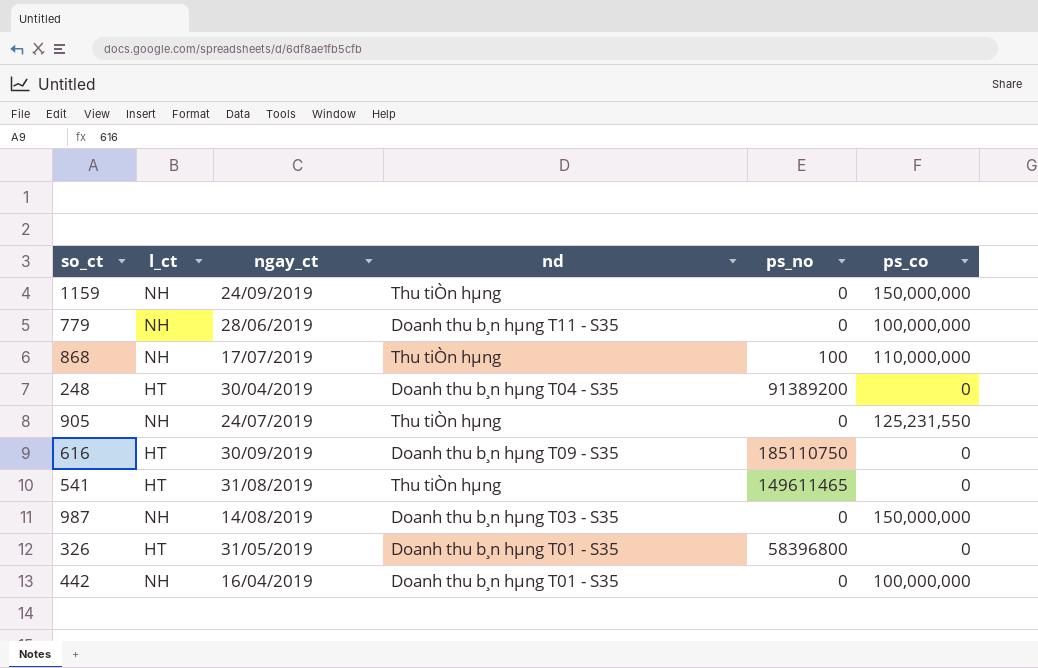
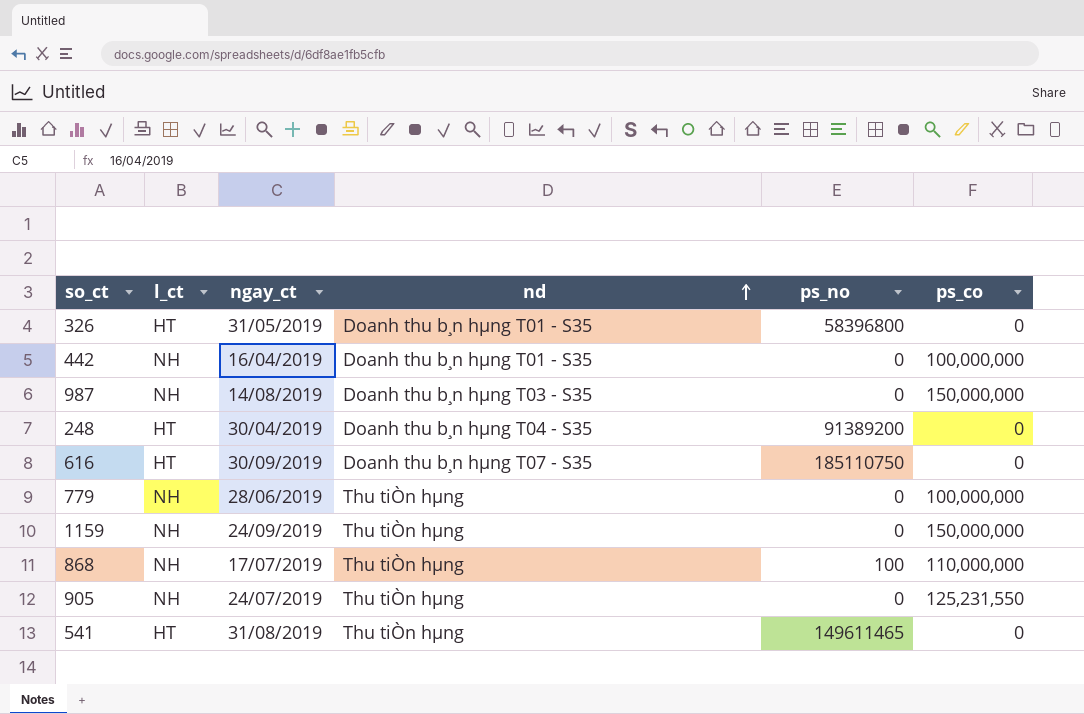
row order: none -> nd ascending
616 | nd: Doanh thu b¸n hµng T09 - S35 -> Doanh thu b¸n hµng T07 - S35
779 | nd: Doanh thu b¸n hµng T11 - S35 -> Thu tiÒn hµng

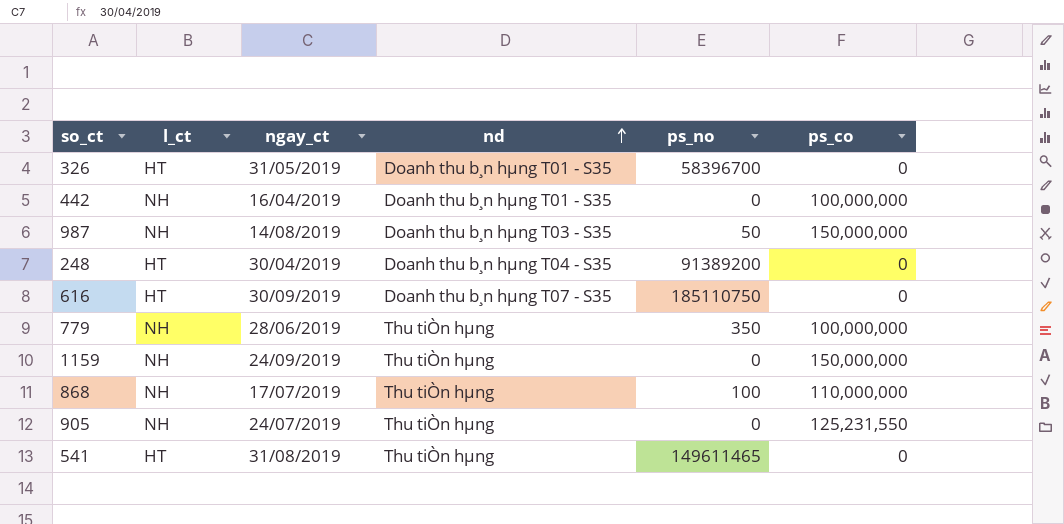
326 | ps_no: 58396800 -> 58396700
987 | ps_no: 0 -> 50
779 | ps_no: 0 -> 350

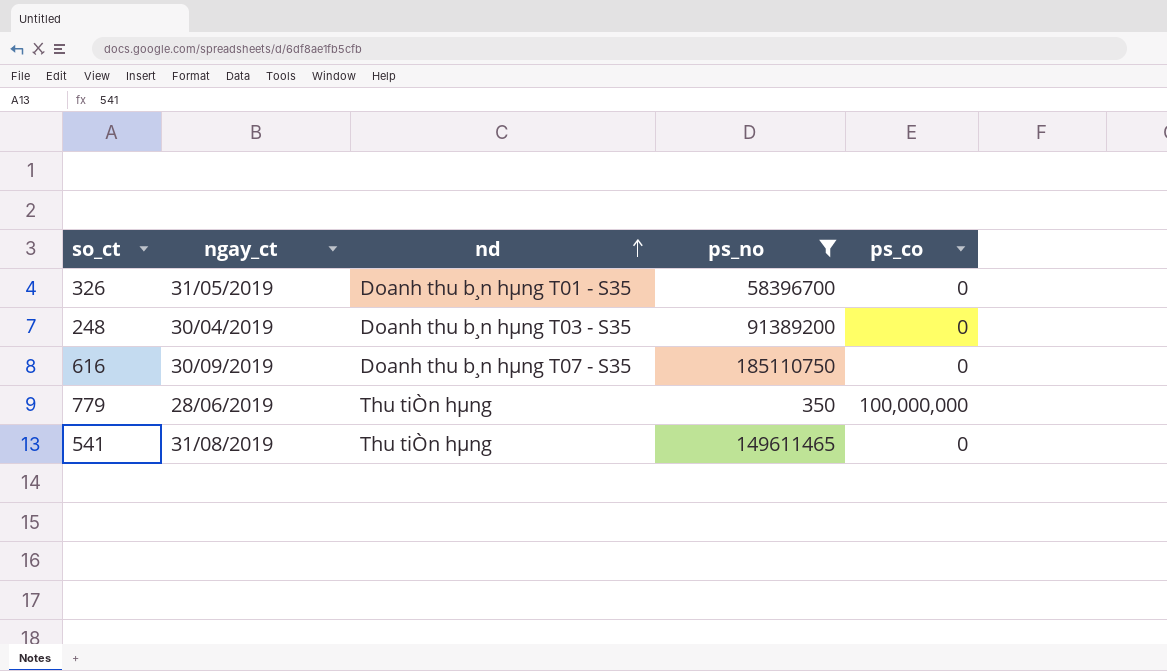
filter: none -> ps_no >= 350
column l_ct | position: 2 -> none
248 | nd: Doanh thu b¸n hµng T04 - S35 -> Doanh thu b¸n hµng T03 - S35

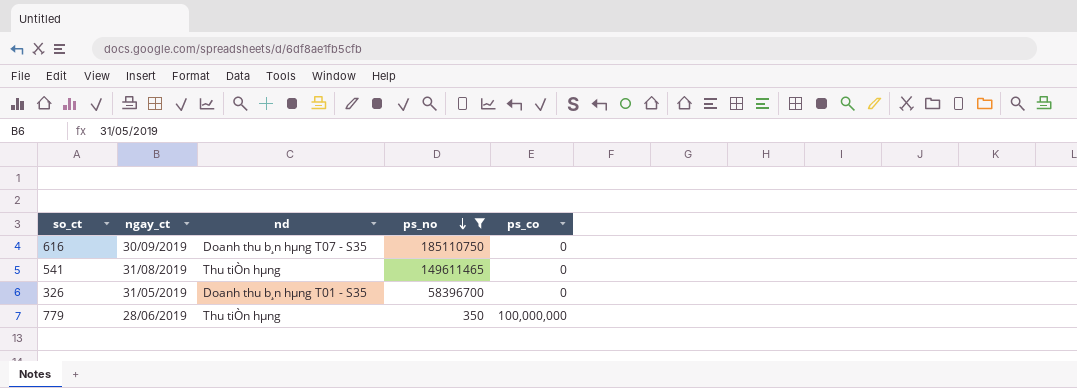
row order: nd ascending -> ps_no descending
row 248: 30/04/2019 | Doanh thu b¸n hµng T03 - S35 | 91389200 | 0 -> none

